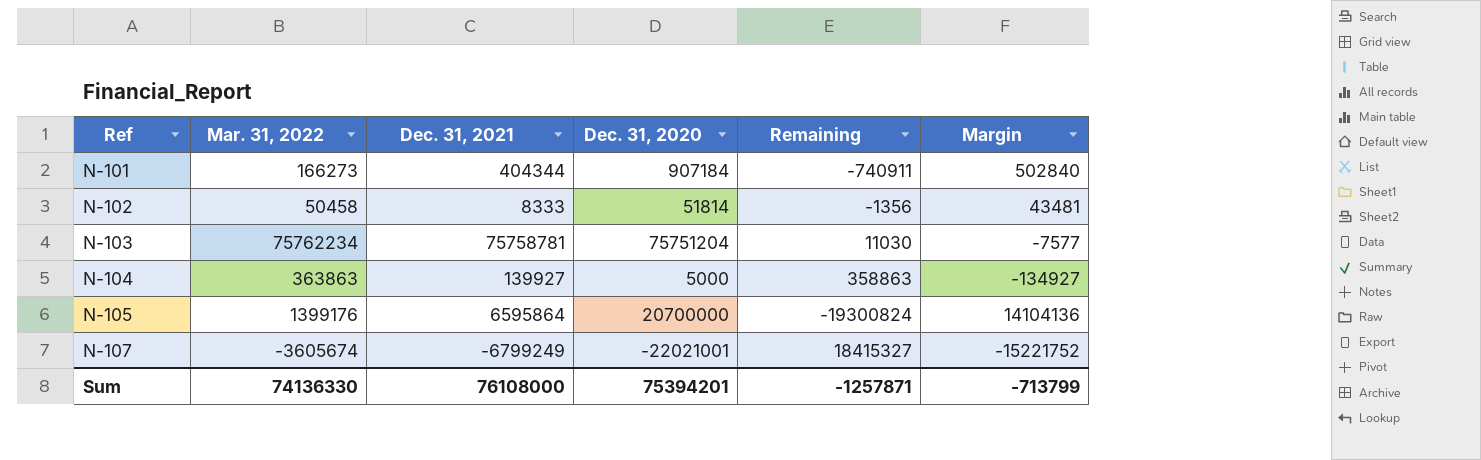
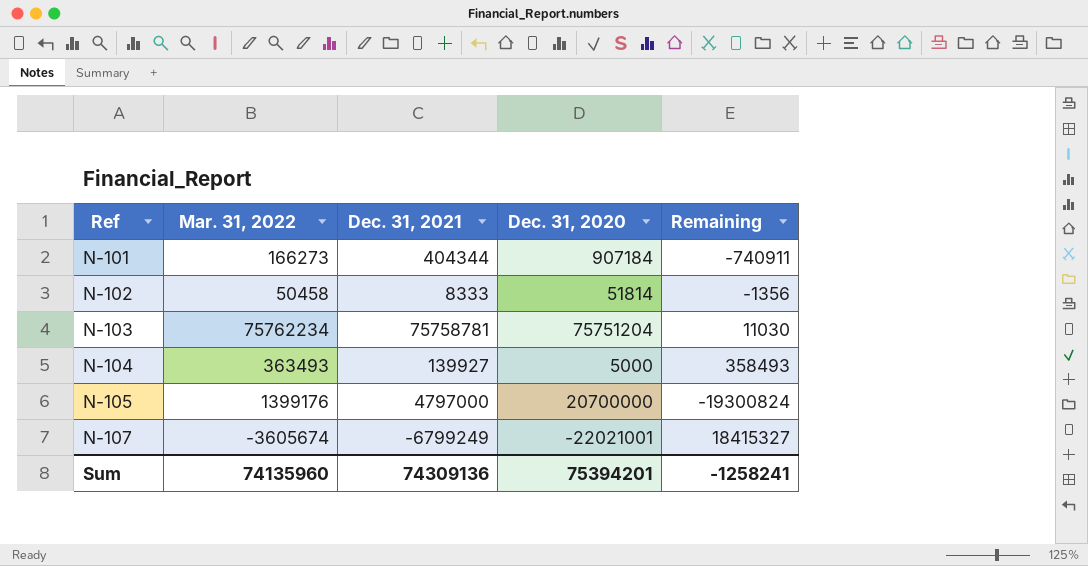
column Margin | formula: [Dec. 31, 2020] - [Dec. 31, 2021] -> none
N-104 | Mar. 31, 2022: 363863 -> 363493
N-104 | Remaining: 358863 -> 358493
N-105 | Dec. 31, 2021: 6595864 -> 4797000
Sum | Mar. 31, 2022: 74136330 -> 74135960
Sum | Dec. 31, 2021: 76108000 -> 74309136
Sum | Remaining: -1257871 -> -1258241

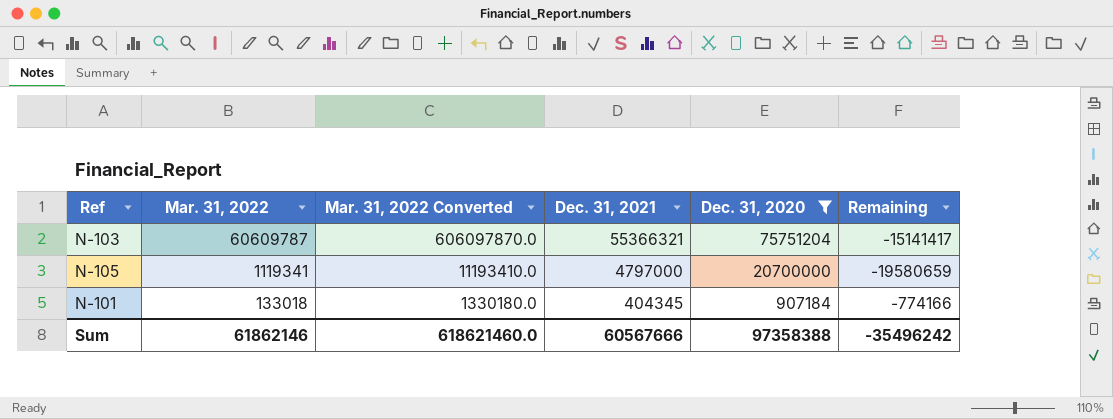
filter: none -> Dec. 31, 2020 >= 907184
row order: Ref ascending -> Mar. 31, 2022 descending
column Mar. 31, 2022 Converted | formula: none -> [Mar. 31, 2022] * 10
N-103 | Mar. 31, 2022: 75762234 -> 60609787
N-103 | Dec. 31, 2021: 75758781 -> 55366321
N-103 | Remaining: 11030 -> -15141417
N-105 | Mar. 31, 2022: 1399176 -> 1119341
N-105 | Remaining: -19300824 -> -19580659
N-101 | Mar. 31, 2022: 166273 -> 133018
N-101 | Dec. 31, 2021: 404344 -> 404345
N-101 | Remaining: -740911 -> -774166
Sum | Mar. 31, 2022: 74135960 -> 61862146
Sum | Dec. 31, 2021: 74309136 -> 60567666
Sum | Dec. 31, 2020: 75394201 -> 97358388
Sum | Remaining: -1258241 -> -35496242

